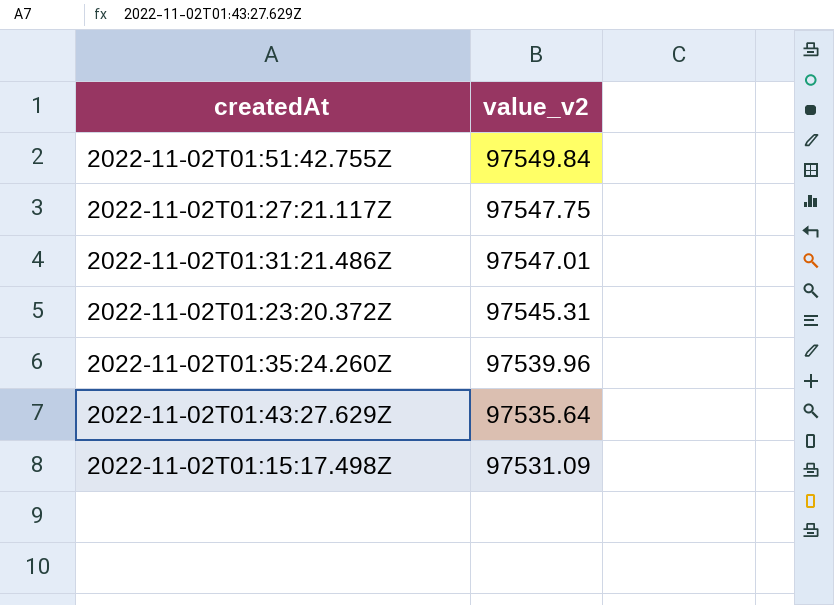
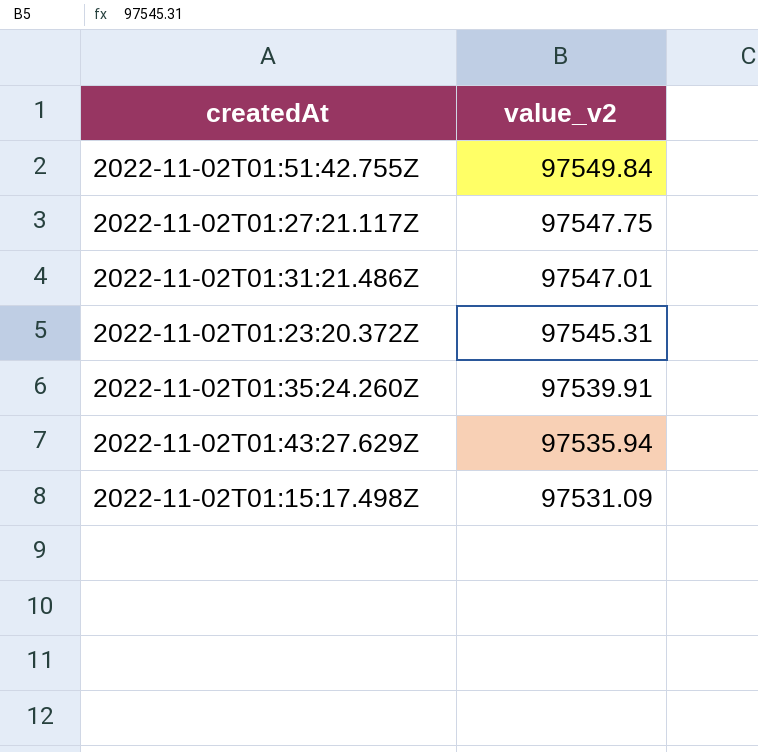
2022-11-02T01:35:24.260Z | value_v2: 97539.96 -> 97539.91
2022-11-02T01:43:27.629Z | value_v2: 97535.64 -> 97535.94

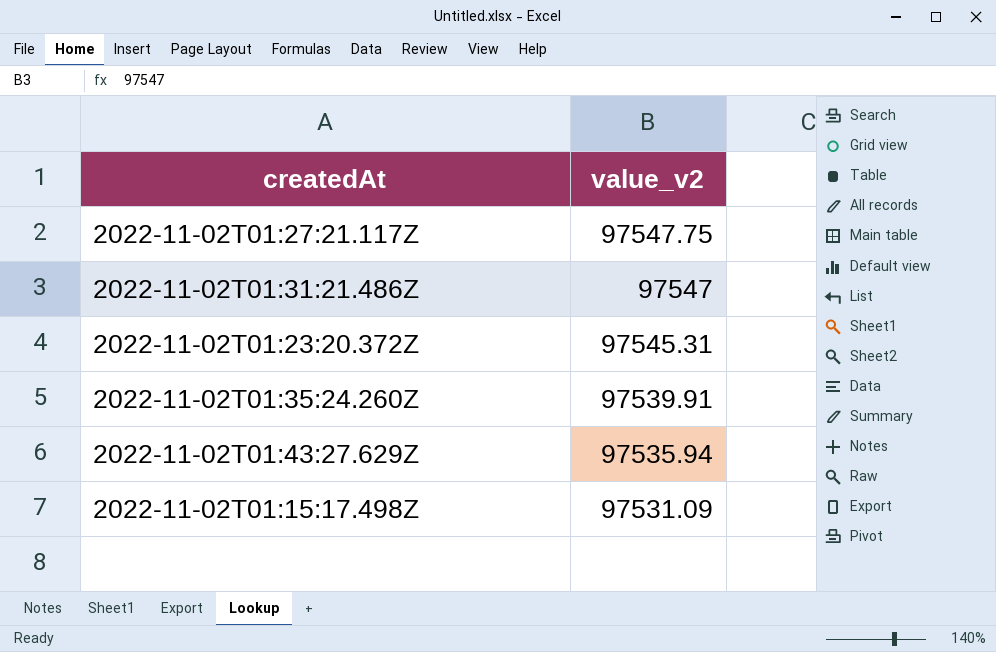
row 2022-11-02T01:51:42.755Z: 97549.84 -> none
2022-11-02T01:31:21.486Z | value_v2: 97547.01 -> 97547

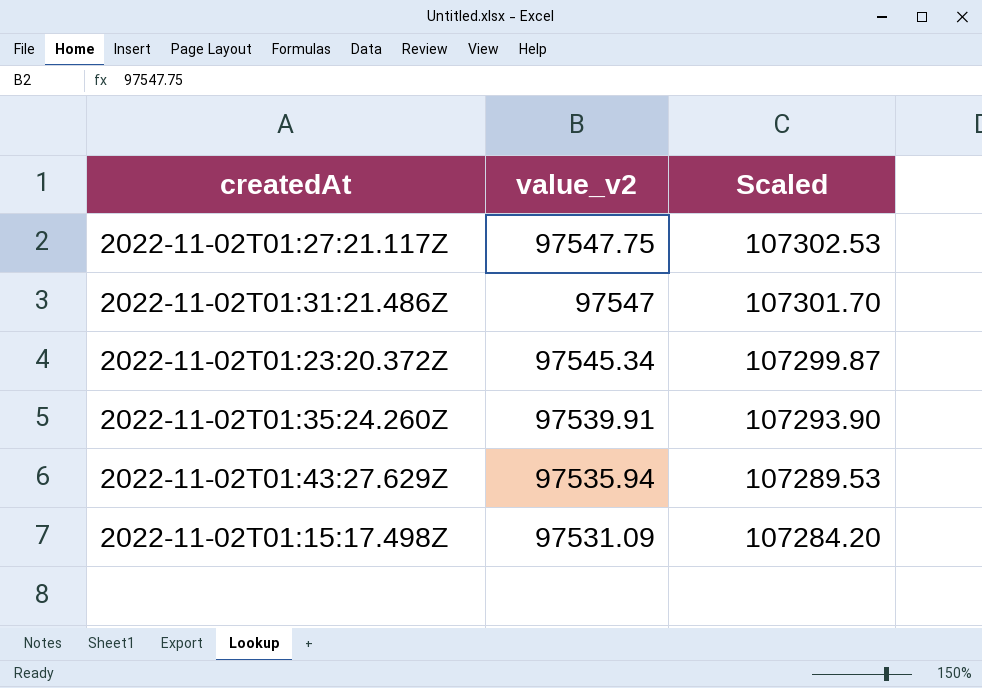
column Scaled | formula: none -> [value_v2] * 1.1
2022-11-02T01:23:20.372Z | value_v2: 97545.31 -> 97545.34

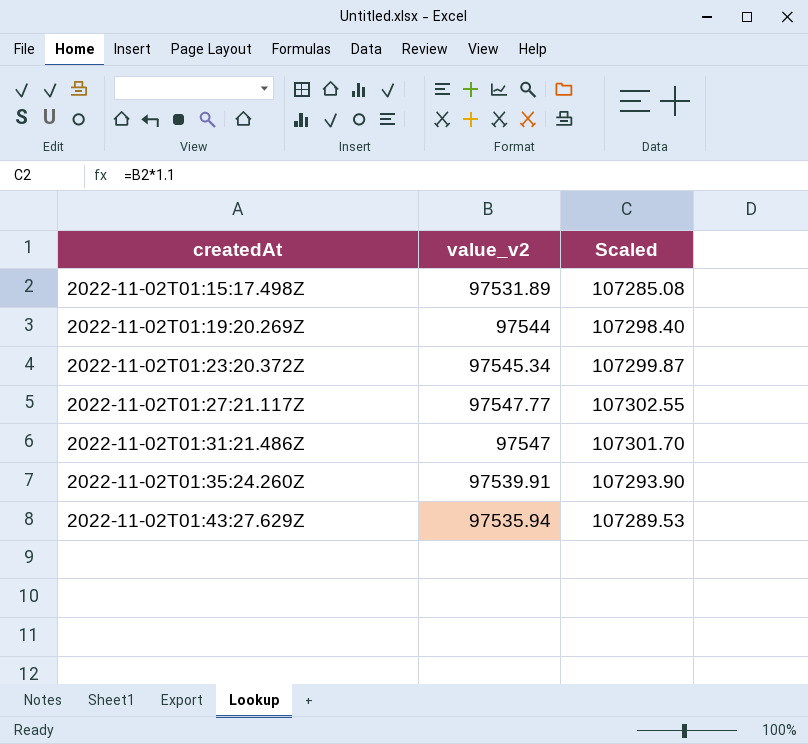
row order: value_v2 descending -> createdAt ascending
2022-11-02T01:15:17.498Z | value_v2: 97531.09 -> 97531.89
2022-11-02T01:15:17.498Z | Scaled: 107284.20 -> 107285.08
row 2022-11-02T01:19:20.269Z: none -> 97544 | 107298.40
2022-11-02T01:27:21.117Z | value_v2: 97547.75 -> 97547.77
2022-11-02T01:27:21.117Z | Scaled: 107302.53 -> 107302.55

